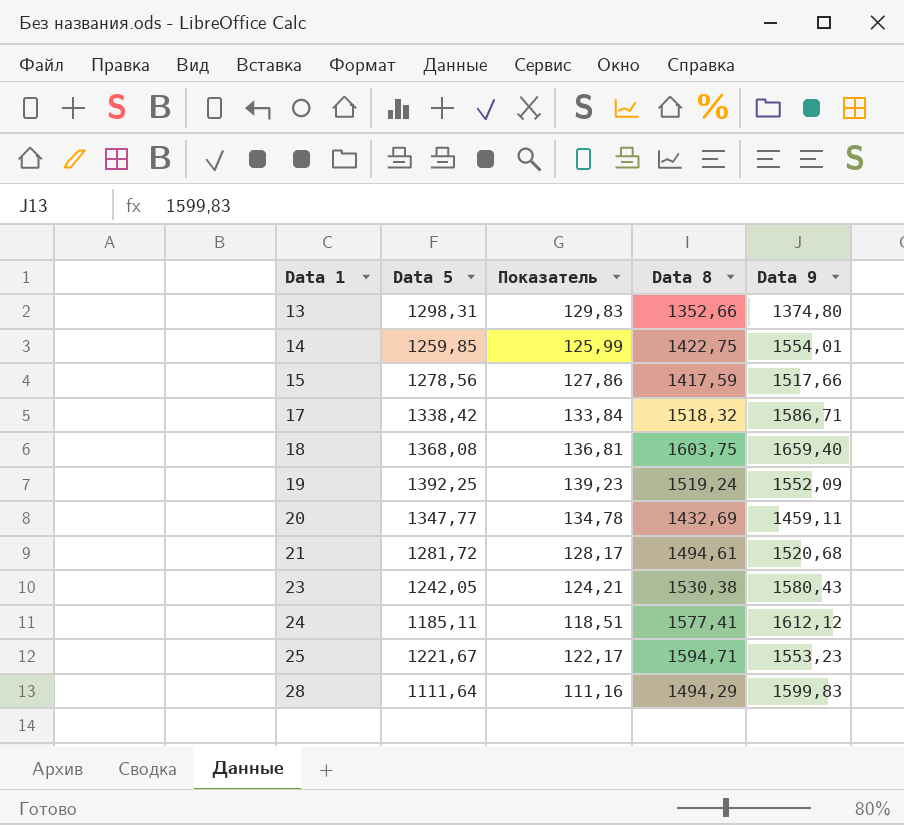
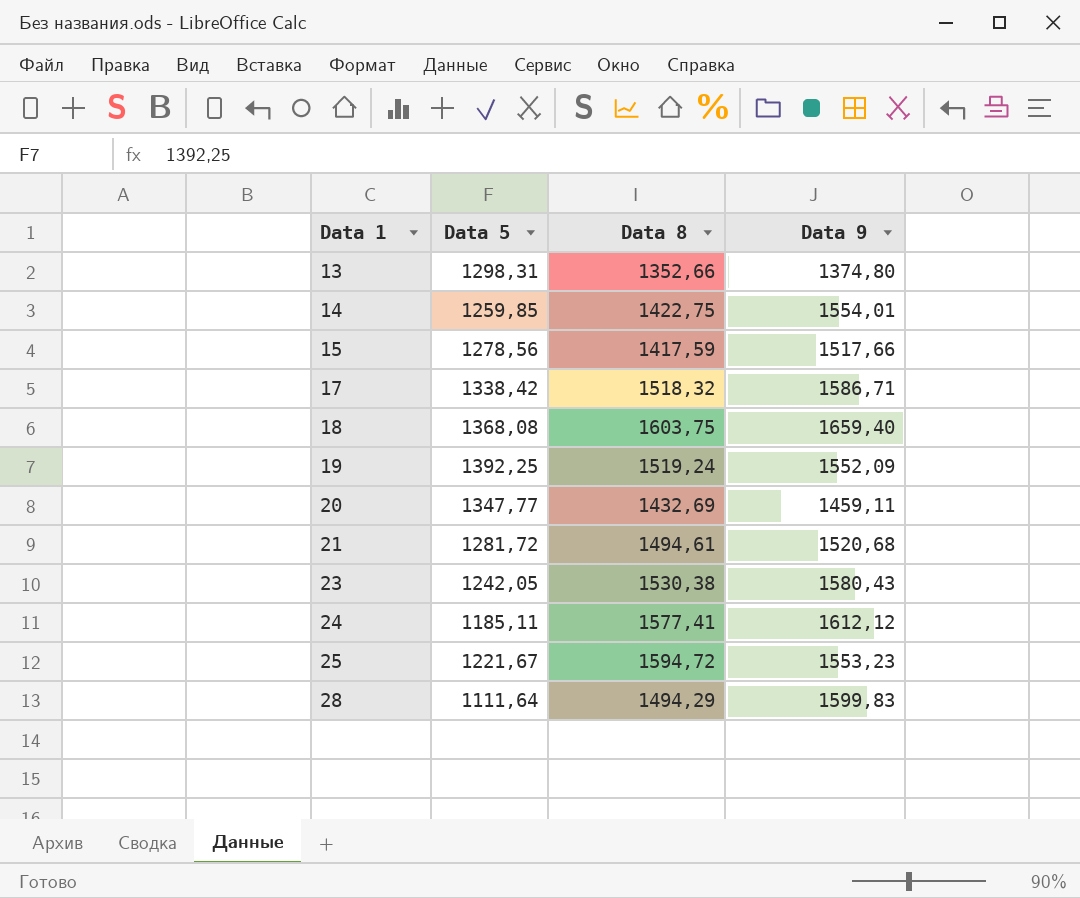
column Показатель | formula: [Data 5] * 0,1 -> none
25 | Data 8: 1594,71 -> 1594,72

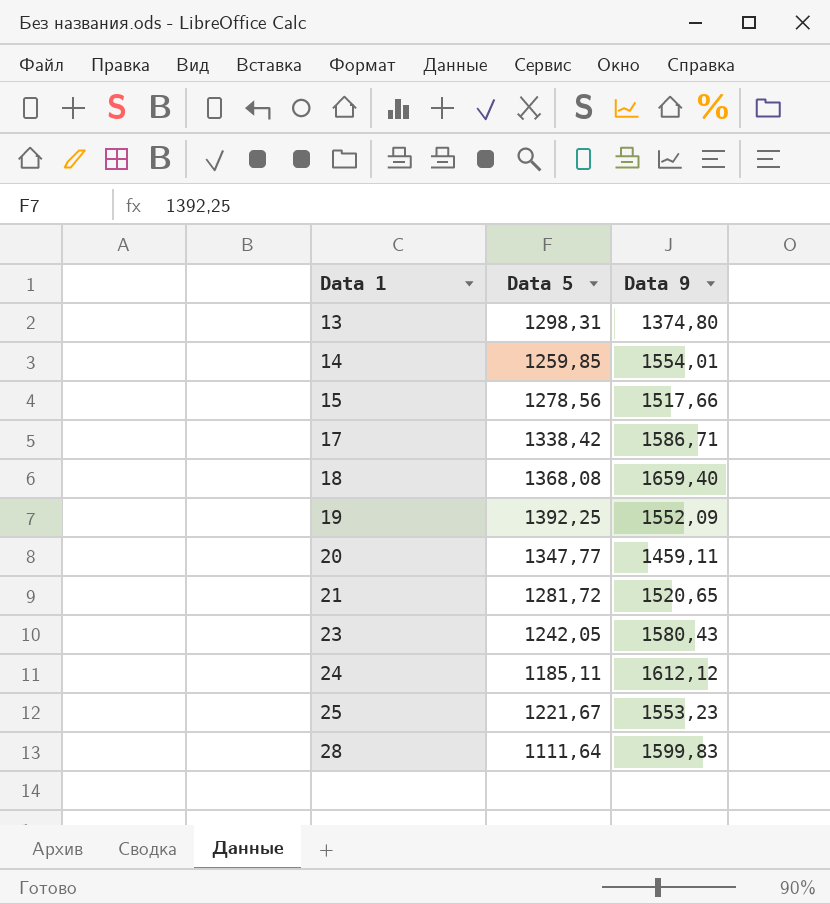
column Data 8 | position: 3 -> none
21 | Data 9: 1520,68 -> 1520,65

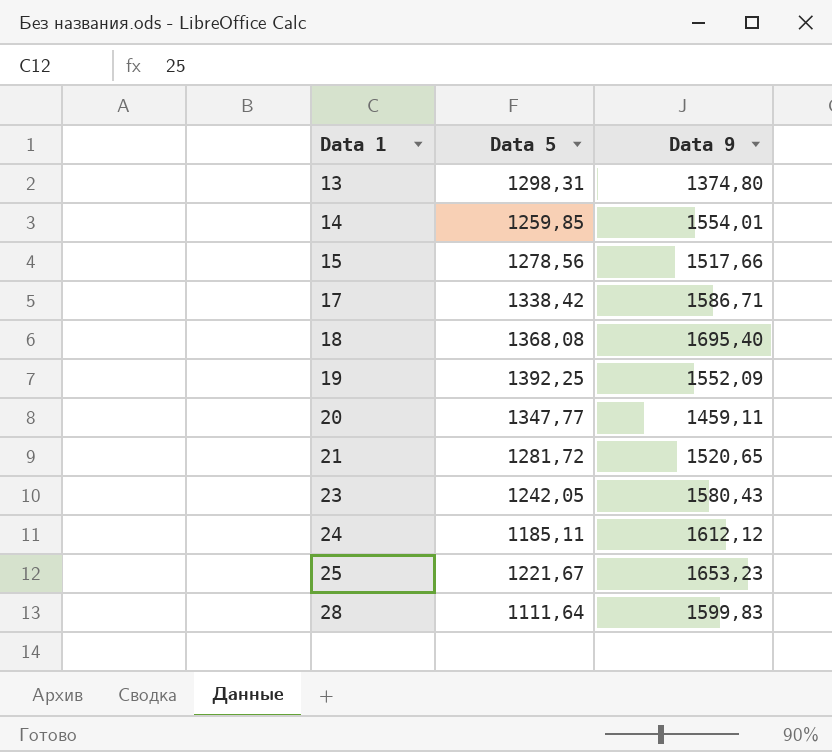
18 | Data 9: 1659,40 -> 1695,40
25 | Data 9: 1553,23 -> 1653,23

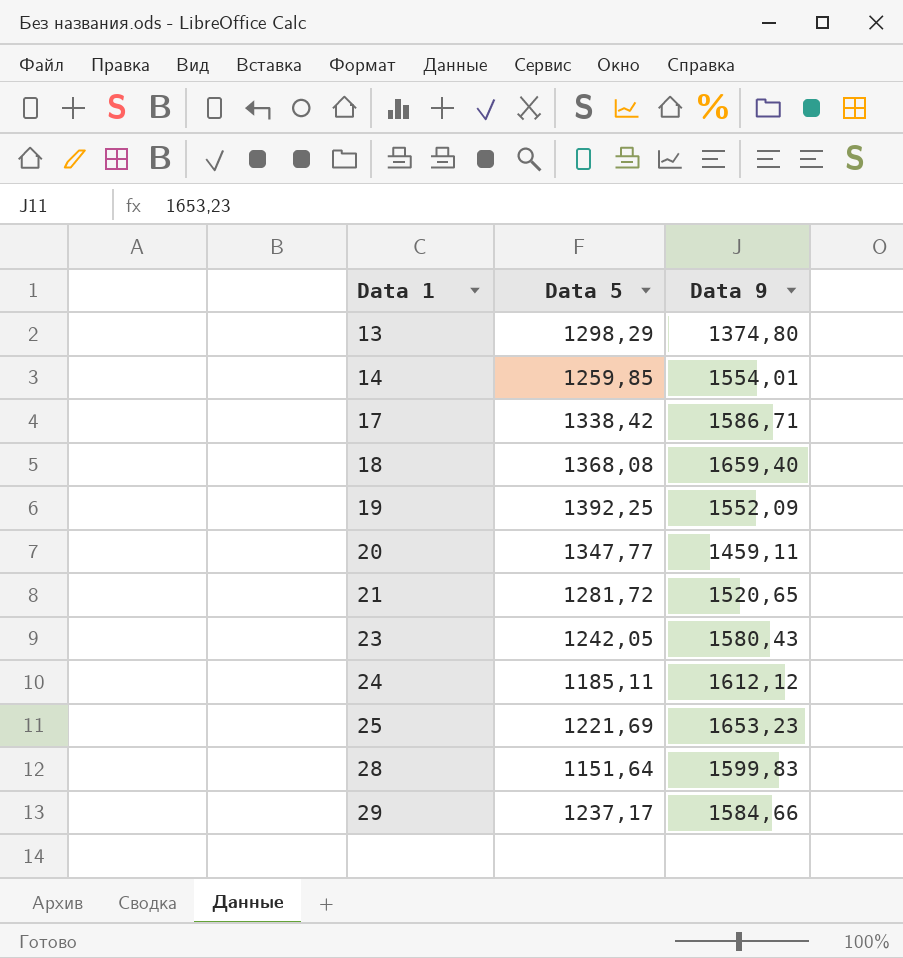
row 15: 1278,56 | 1517,66 -> none
13 | Data 5: 1298,31 -> 1298,29
18 | Data 9: 1695,40 -> 1659,40
25 | Data 5: 1221,67 -> 1221,69
28 | Data 5: 1111,64 -> 1151,64
row 29: none -> 1237,17 | 1584,66

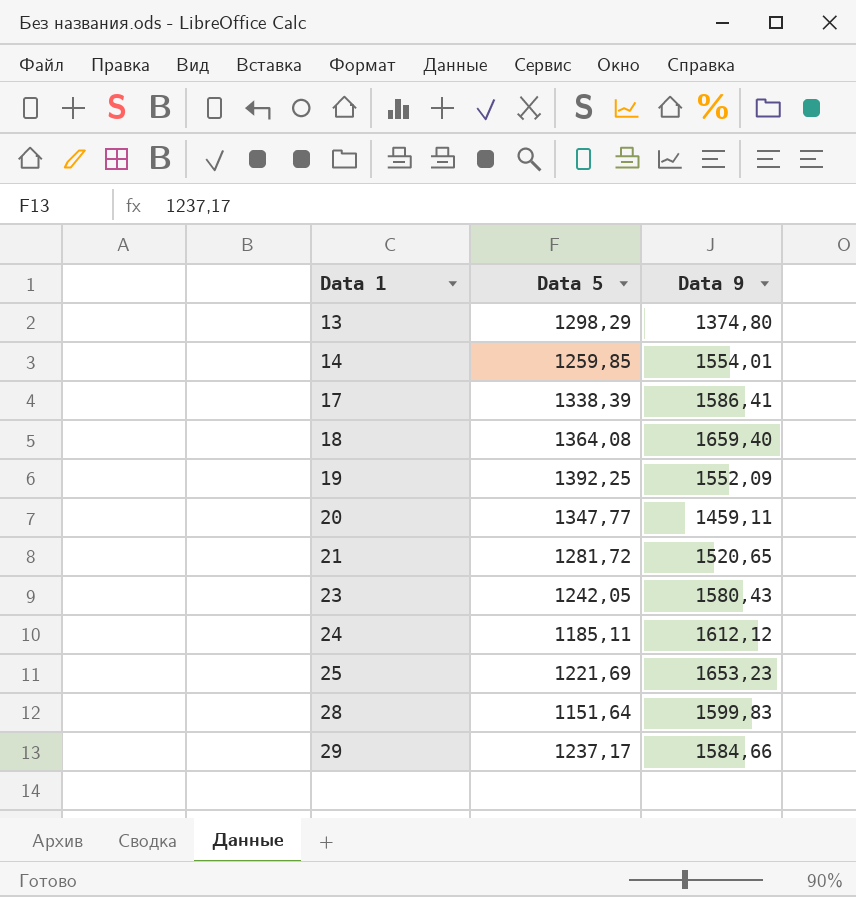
17 | Data 5: 1338,42 -> 1338,39
17 | Data 9: 1586,71 -> 1586,41
18 | Data 5: 1368,08 -> 1364,08

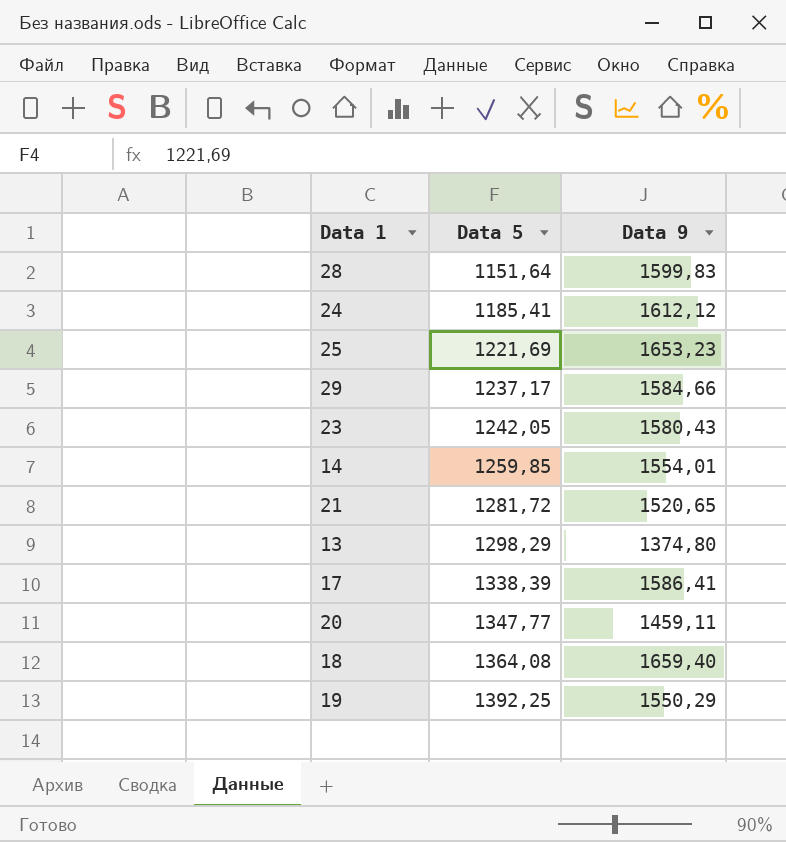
row order: Data 1 ascending -> Data 5 ascending
24 | Data 5: 1185,11 -> 1185,41
19 | Data 9: 1552,09 -> 1550,29

